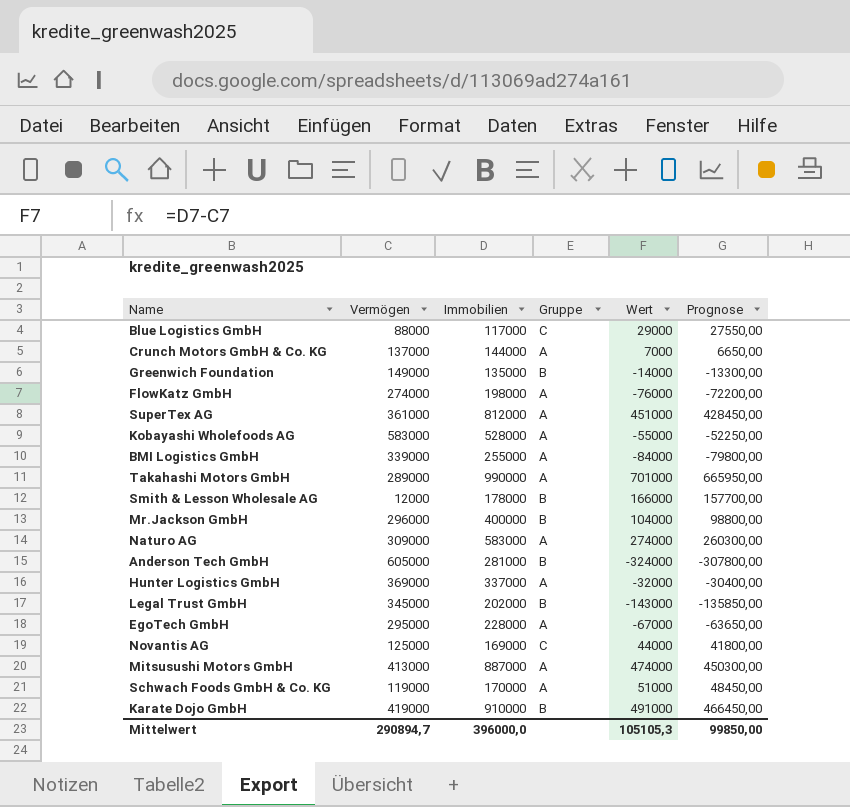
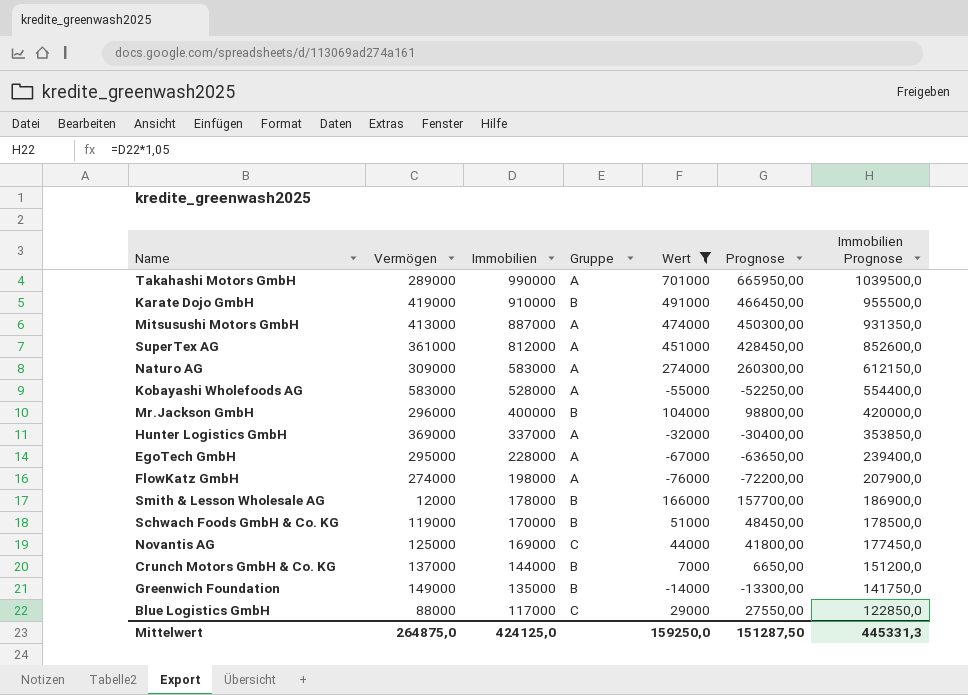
filter: none -> Wert >= -76000
row order: none -> Immobilien descending
column Immobilien Prognose | formula: none -> [Immobilien] * 1,05
Schwach Foods GmbH & Co. KG | Gruppe: A -> B
Crunch Motors GmbH & Co. KG | Gruppe: A -> B
Mittelwert | Vermögen: 290894,7 -> 264875,0
Mittelwert | Immobilien: 396000,0 -> 424125,0
Mittelwert | Wert: 105105,3 -> 159250,0
Mittelwert | Prognose: 99850,00 -> 151287,50

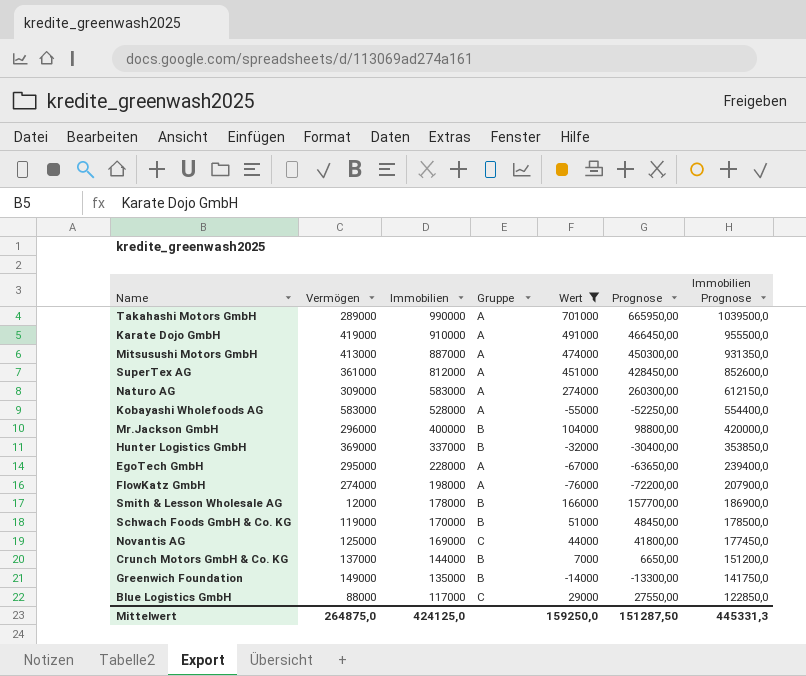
Karate Dojo GmbH | Gruppe: B -> A
Hunter Logistics GmbH | Gruppe: A -> B

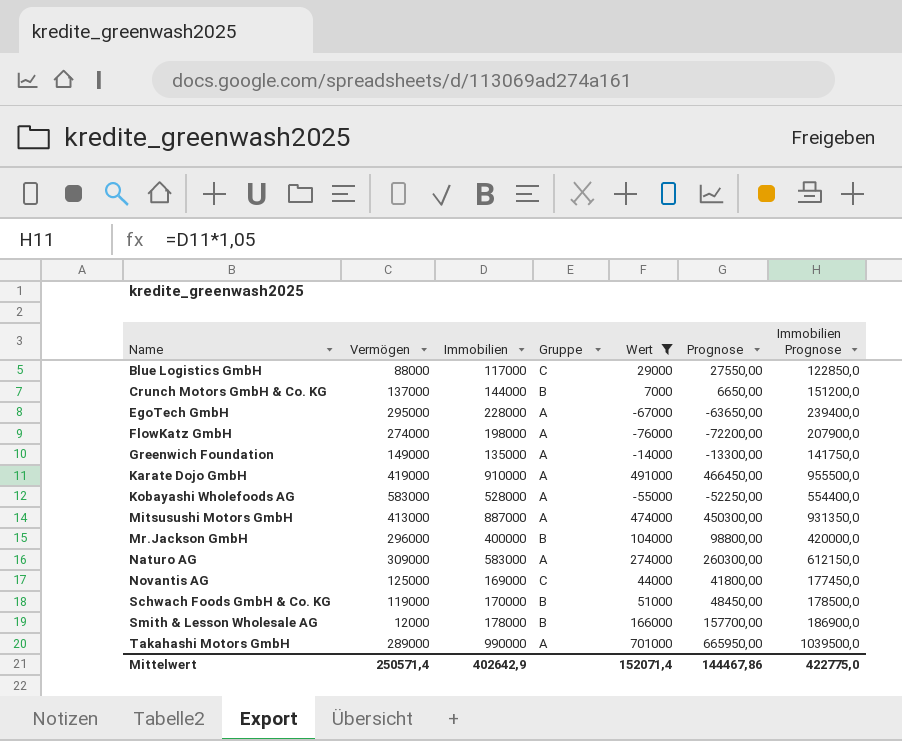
row order: Immobilien descending -> Name ascending
row SuperTex AG: 361000 | 812000 | A | 451000 | 428450,00 | 852600,0 -> none
row Hunter Logistics GmbH: 369000 | 337000 | B | -32000 | -30400,00 | 353850,0 -> none
Greenwich Foundation | Gruppe: B -> A
Mittelwert | Vermögen: 264875,0 -> 250571,4
Mittelwert | Immobilien: 424125,0 -> 402642,9
Mittelwert | Wert: 159250,0 -> 152071,4
Mittelwert | Prognose: 151287,50 -> 144467,86
Mittelwert | Immobilien Prognose: 445331,3 -> 422775,0

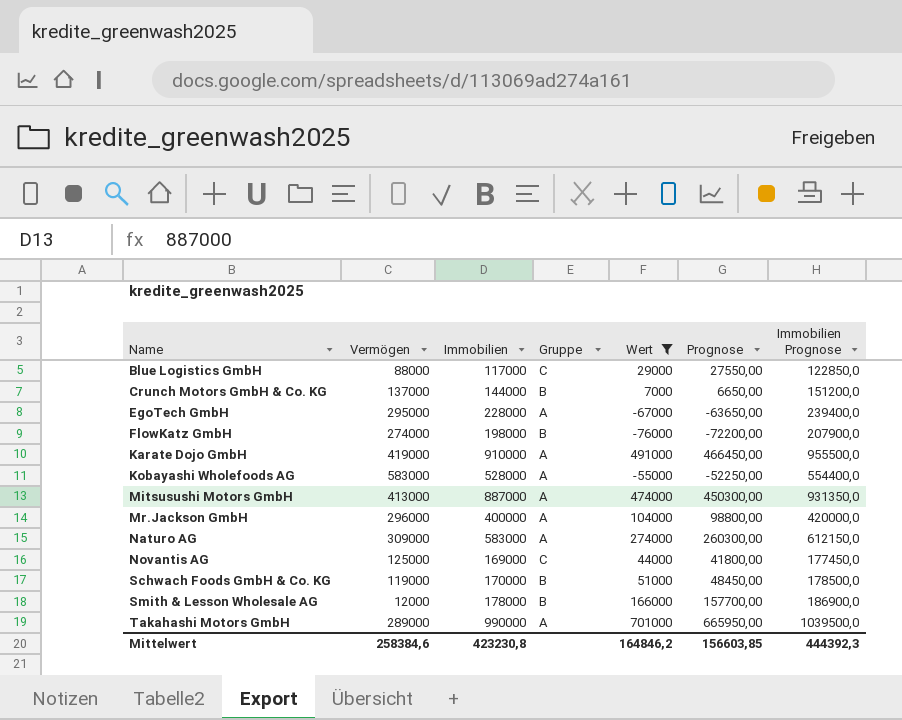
row Greenwich Foundation: 149000 | 135000 | A | -14000 | -13300,00 | 141750,0 -> none
FlowKatz GmbH | Gruppe: A -> B
Mr.Jackson GmbH | Gruppe: B -> A
Mittelwert | Vermögen: 250571,4 -> 258384,6
Mittelwert | Immobilien: 402642,9 -> 423230,8
Mittelwert | Wert: 152071,4 -> 164846,2
Mittelwert | Prognose: 144467,86 -> 156603,85
Mittelwert | Immobilien Prognose: 422775,0 -> 444392,3

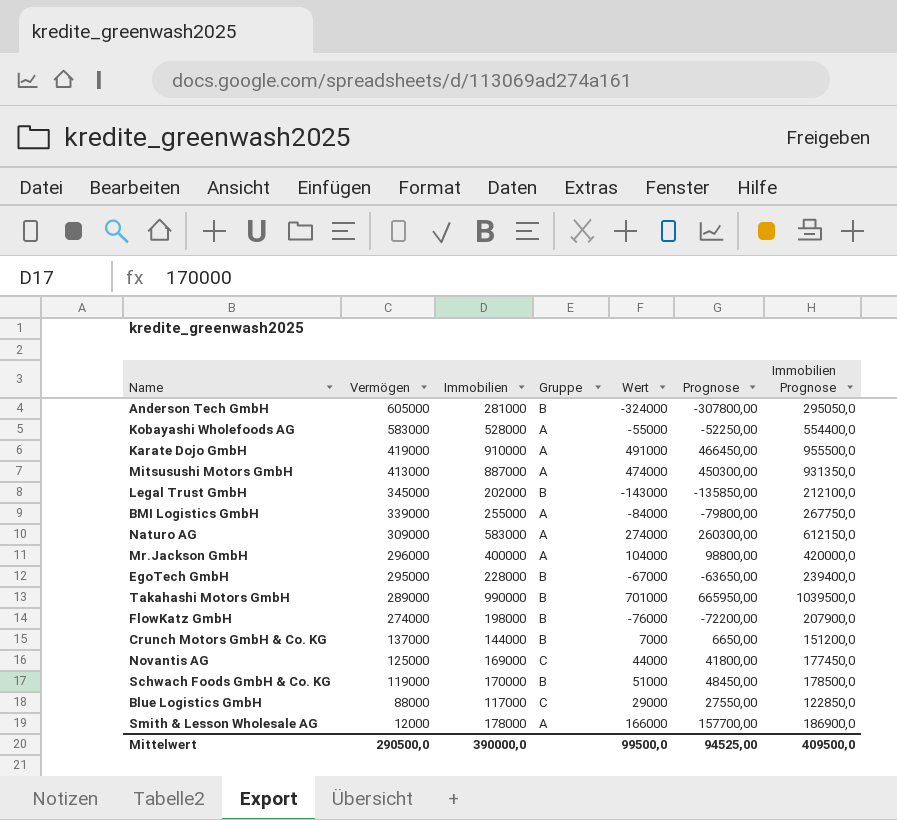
filter: Wert >= -76000 -> none
row order: Name ascending -> Vermögen descending
EgoTech GmbH | Gruppe: A -> B
Takahashi Motors GmbH | Gruppe: A -> B
Smith & Lesson Wholesale AG | Gruppe: B -> A
Mittelwert | Vermögen: 258384,6 -> 290500,0
Mittelwert | Immobilien: 423230,8 -> 390000,0
Mittelwert | Wert: 164846,2 -> 99500,0
Mittelwert | Prognose: 156603,85 -> 94525,00
Mittelwert | Immobilien Prognose: 444392,3 -> 409500,0

